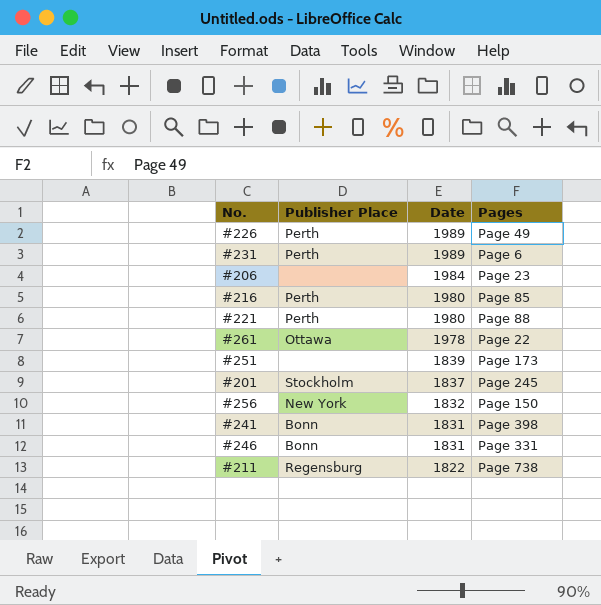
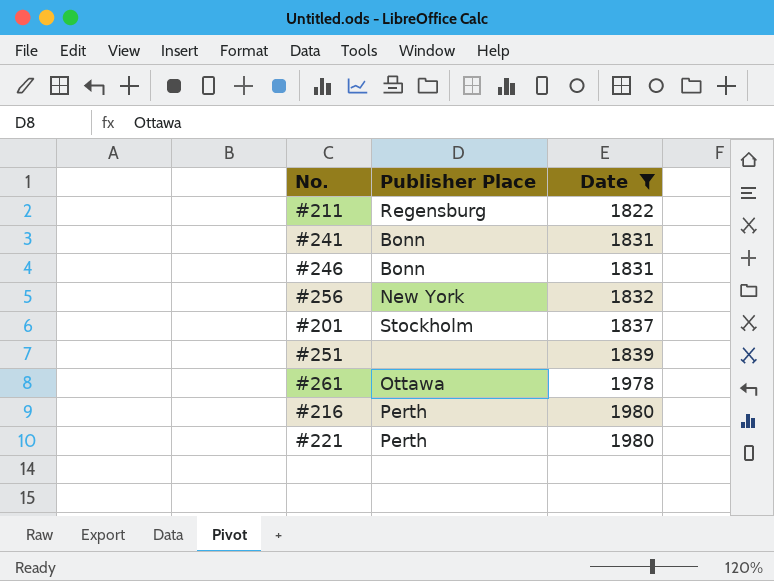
filter: none -> Date <= 1980
row order: Date descending -> Date ascending
column Pages | position: 4 -> none

